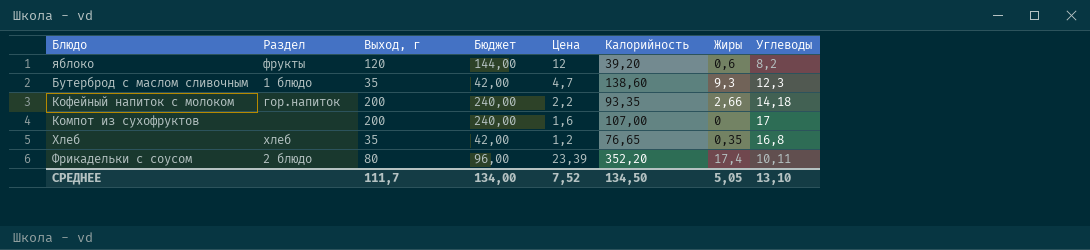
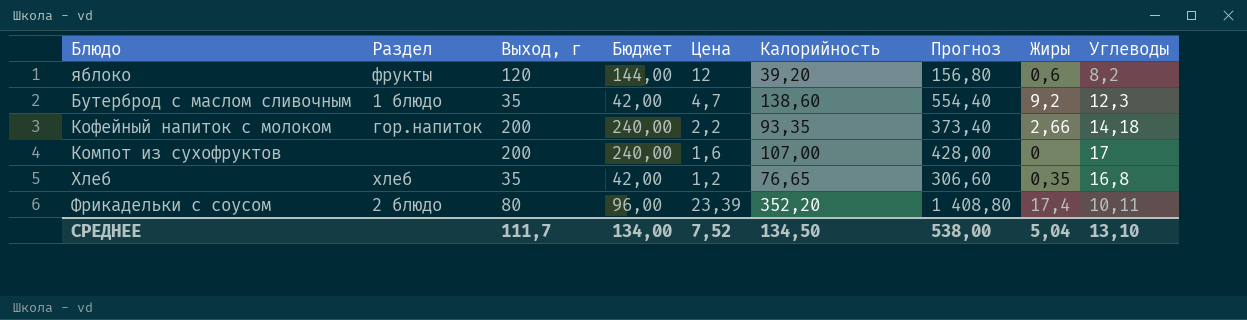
column Прогноз | formula: none -> [Калорийность] * 4
Бутерброд с маслом сливочным | Жиры: 9,3 -> 9,2
СРЕДНЕЕ | Жиры: 5,05 -> 5,04

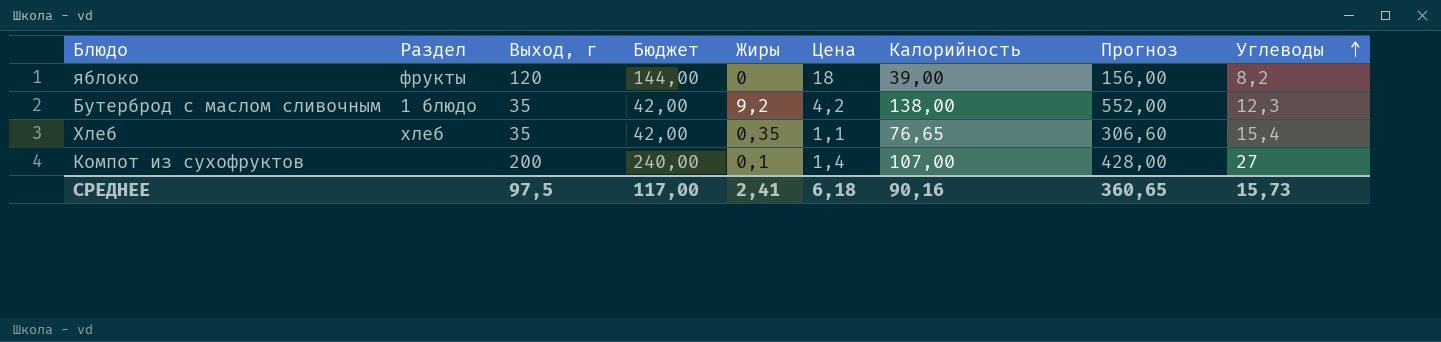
row order: none -> Углеводы ascending
column Жиры | position: 8 -> 5
row Кофейный напиток с молоком: гор.напиток | 200 | 240,00 | 2,2 | 93,35 | 373,40 | 2,66 | 14,18 -> none
row Фрикадельки с соусом: 2 блюдо | 80 | 96,00 | 23,39 | 352,20 | 1 408,80 | 17,4 | 10,11 -> none
яблоко | Жиры: 0,6 -> 0
яблоко | Цена: 12 -> 18
яблоко | Калорийность: 39,20 -> 39,00
яблоко | Прогноз: 156,80 -> 156,00
Бутерброд с маслом сливочным | Цена: 4,7 -> 4,2
Бутерброд с маслом сливочным | Калорийность: 138,60 -> 138,00
Бутерброд с маслом сливочным | Прогноз: 554,40 -> 552,00
Хлеб | Цена: 1,2 -> 1,1
Хлеб | Углеводы: 16,8 -> 15,4
Компот из сухофруктов | Жиры: 0 -> 0,1
Компот из сухофруктов | Цена: 1,6 -> 1,4
Компот из сухофруктов | Углеводы: 17 -> 27
СРЕДНЕЕ | Выход, г: 111,7 -> 97,5
СРЕДНЕЕ | Бюджет: 134,00 -> 117,00
СРЕДНЕЕ | Жиры: 5,04 -> 2,41
СРЕДНЕЕ | Цена: 7,52 -> 6,18
СРЕДНЕЕ | Калорийность: 134,50 -> 90,16
СРЕДНЕЕ | Прогноз: 538,00 -> 360,65
СРЕДНЕЕ | Углеводы: 13,10 -> 15,73

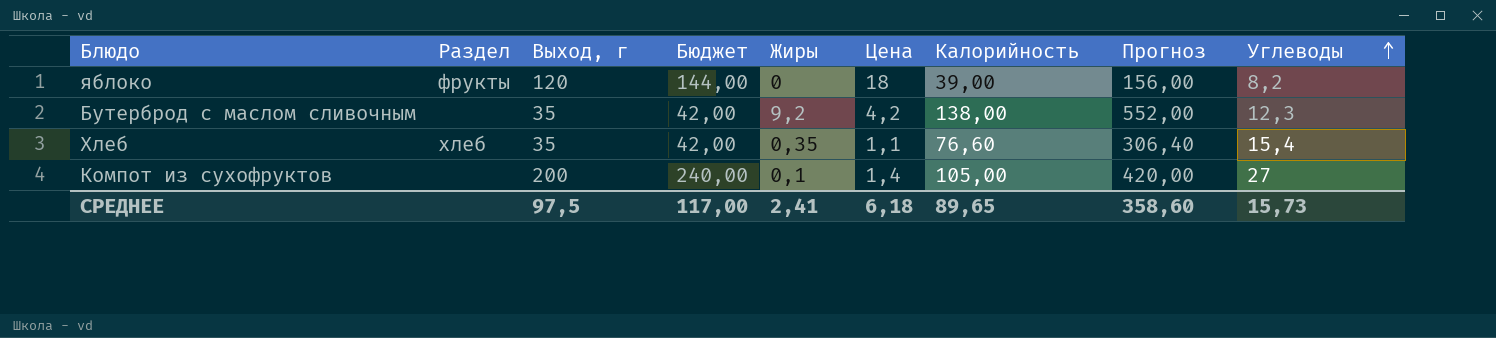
Бутерброд с маслом сливочным | Раздел: 1 блюдо -> none
Хлеб | Калорийность: 76,65 -> 76,60
Хлеб | Прогноз: 306,60 -> 306,40
Компот из сухофруктов | Калорийность: 107,00 -> 105,00
Компот из сухофруктов | Прогноз: 428,00 -> 420,00
СРЕДНЕЕ | Калорийность: 90,16 -> 89,65
СРЕДНЕЕ | Прогноз: 360,65 -> 358,60

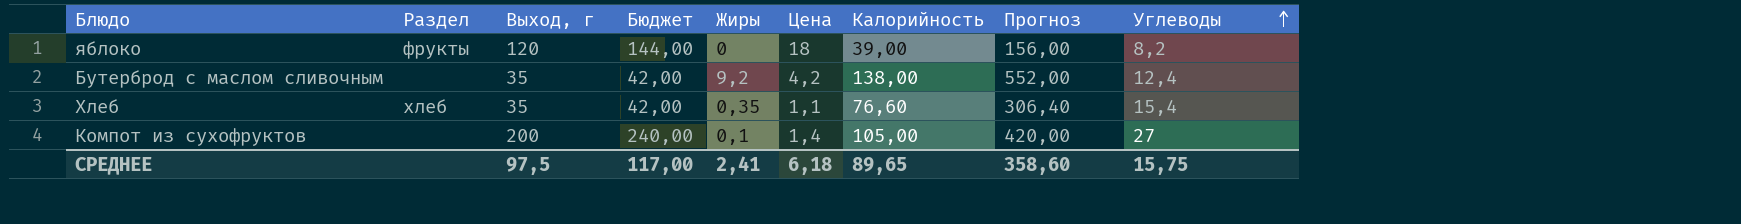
Бутерброд с маслом сливочным | Углеводы: 12,3 -> 12,4
СРЕДНЕЕ | Углеводы: 15,73 -> 15,75

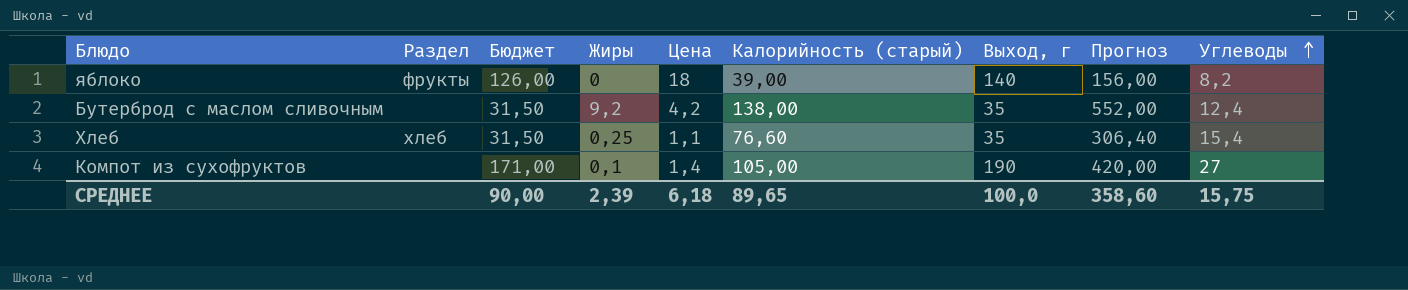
column Бюджет | formula: [Выход, г] * 1,2 -> [Выход, г] * 0,9
column name: Калорийность -> Калорийность (старый)
column Выход, г | position: 3 -> 7
яблоко | Выход, г: 120 -> 140
Хлеб | Жиры: 0,35 -> 0,25
Компот из сухофруктов | Выход, г: 200 -> 190
СРЕДНЕЕ | Бюджет: 117,00 -> 90,00
СРЕДНЕЕ | Жиры: 2,41 -> 2,39
СРЕДНЕЕ | Выход, г: 97,5 -> 100,0

